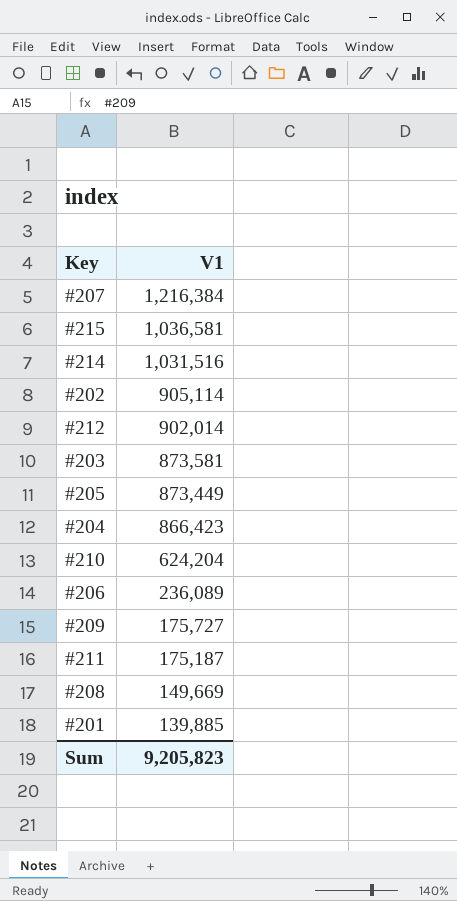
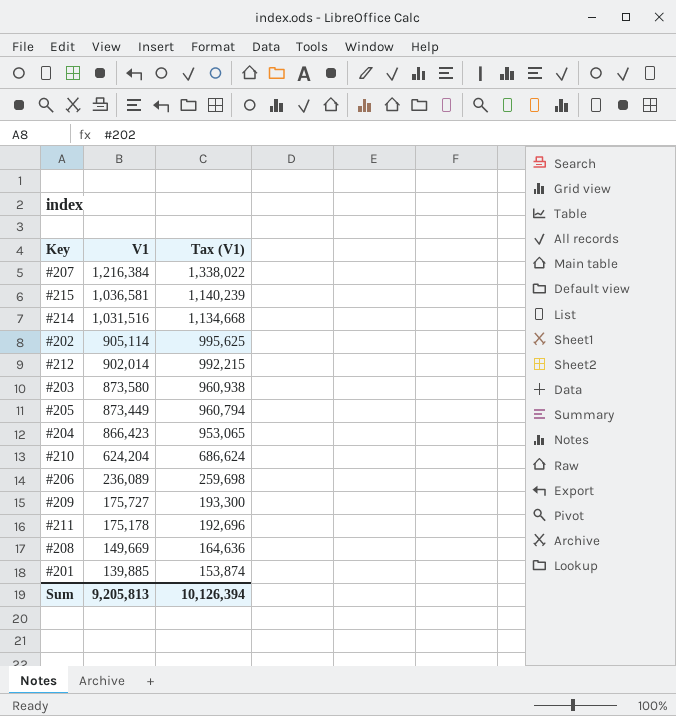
column Tax (V1) | formula: none -> [V1] * 1.1
#203 | V1: 873,581 -> 873,580
#211 | V1: 175,187 -> 175,178
Sum | V1: 9,205,823 -> 9,205,813

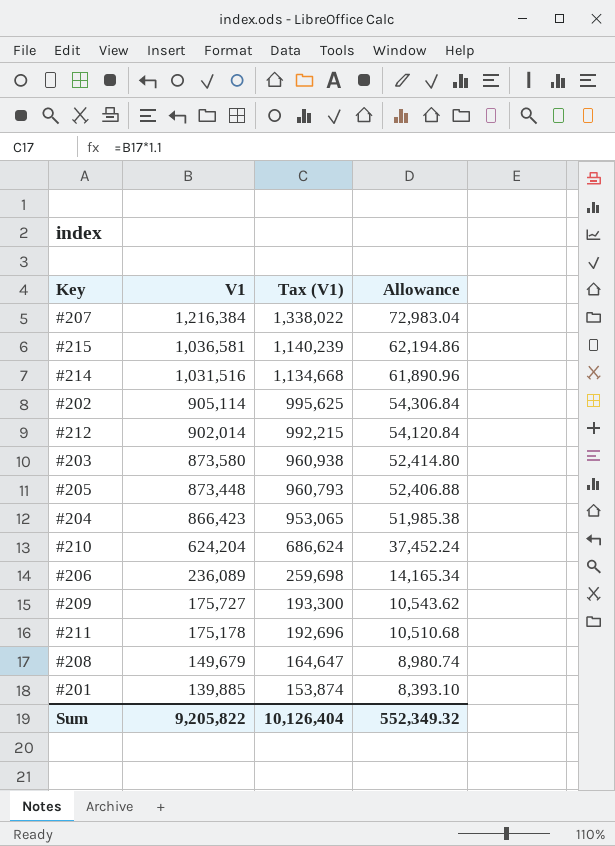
column Allowance | formula: none -> [V1] * 0.06
#205 | V1: 873,449 -> 873,448
#205 | Tax (V1): 960,794 -> 960,793
#208 | V1: 149,669 -> 149,679
#208 | Tax (V1): 164,636 -> 164,647
Sum | V1: 9,205,813 -> 9,205,822
Sum | Tax (V1): 10,126,394 -> 10,126,404

